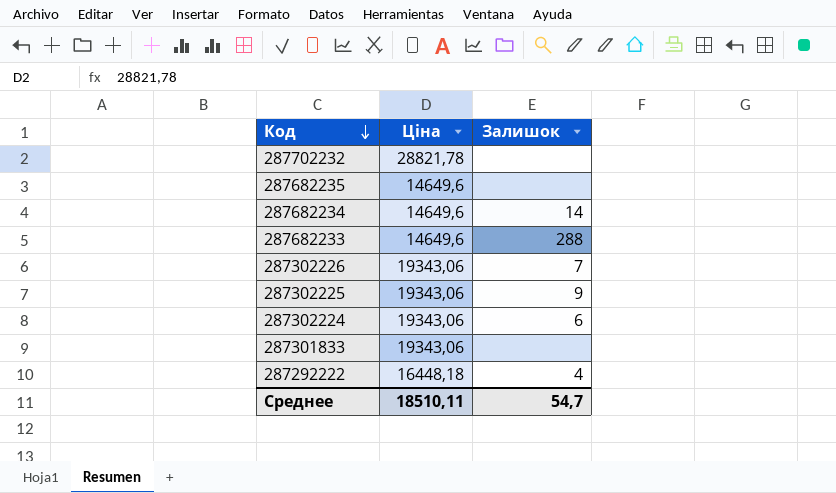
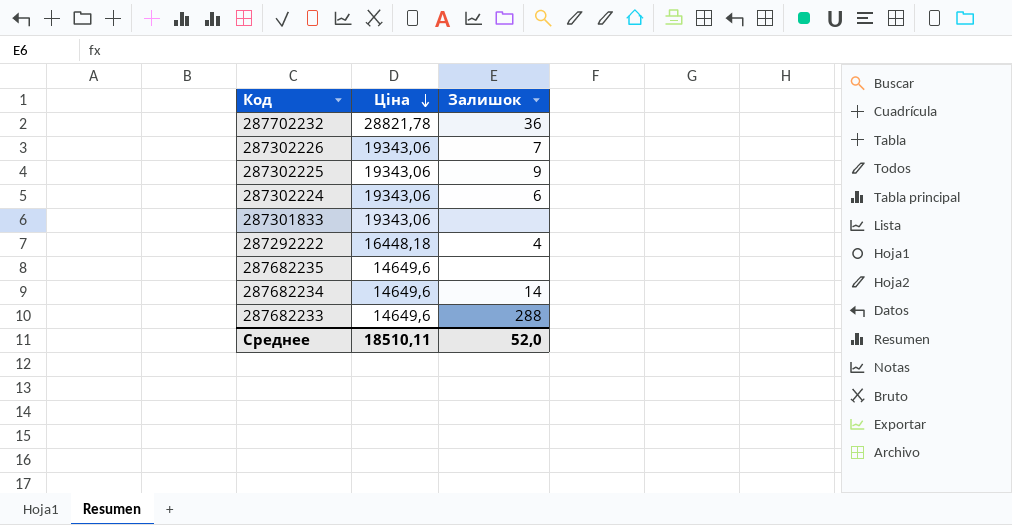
row order: Код descending -> Ціна descending
287702232 | Залишок: none -> 36
Среднее | Залишок: 54,7 -> 52,0

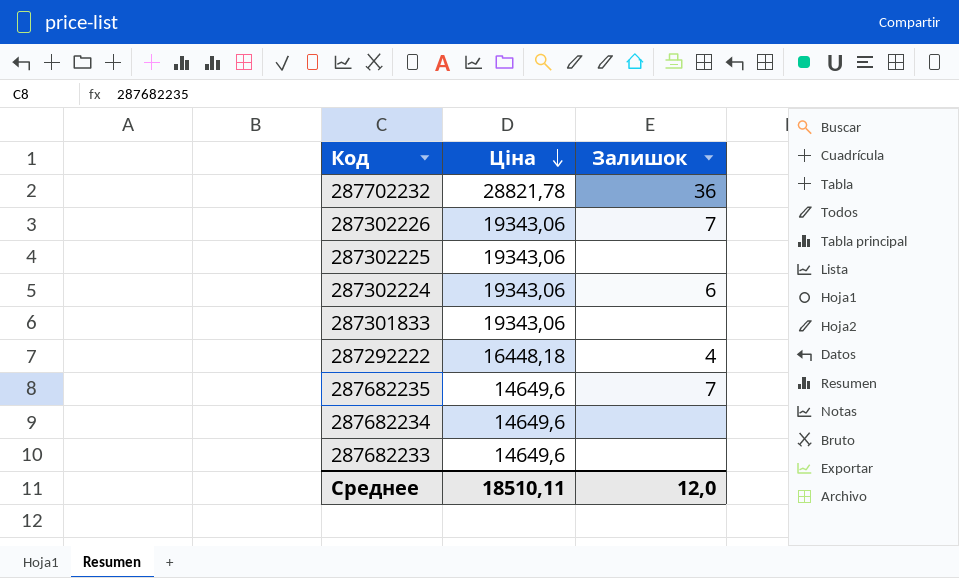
287302225 | Залишок: 9 -> none
287682235 | Залишок: none -> 7
287682234 | Залишок: 14 -> none
287682233 | Залишок: 288 -> none
Среднее | Залишок: 52,0 -> 12,0

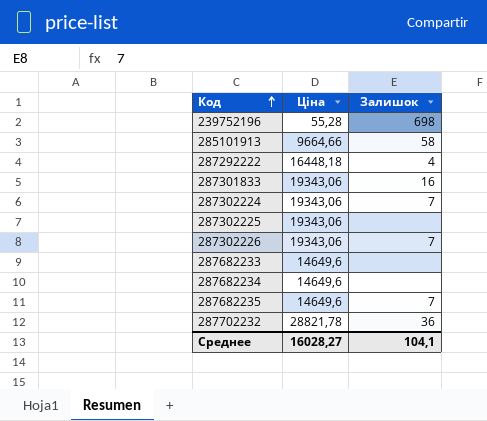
row order: Ціна descending -> Код ascending
row 239752196: none -> 55,28 | 698
row 285101913: none -> 9664,66 | 58
287301833 | Залишок: none -> 16
287302224 | Залишок: 6 -> 7
Среднее | Ціна: 18510,11 -> 16028,27
Среднее | Залишок: 12,0 -> 104,1

